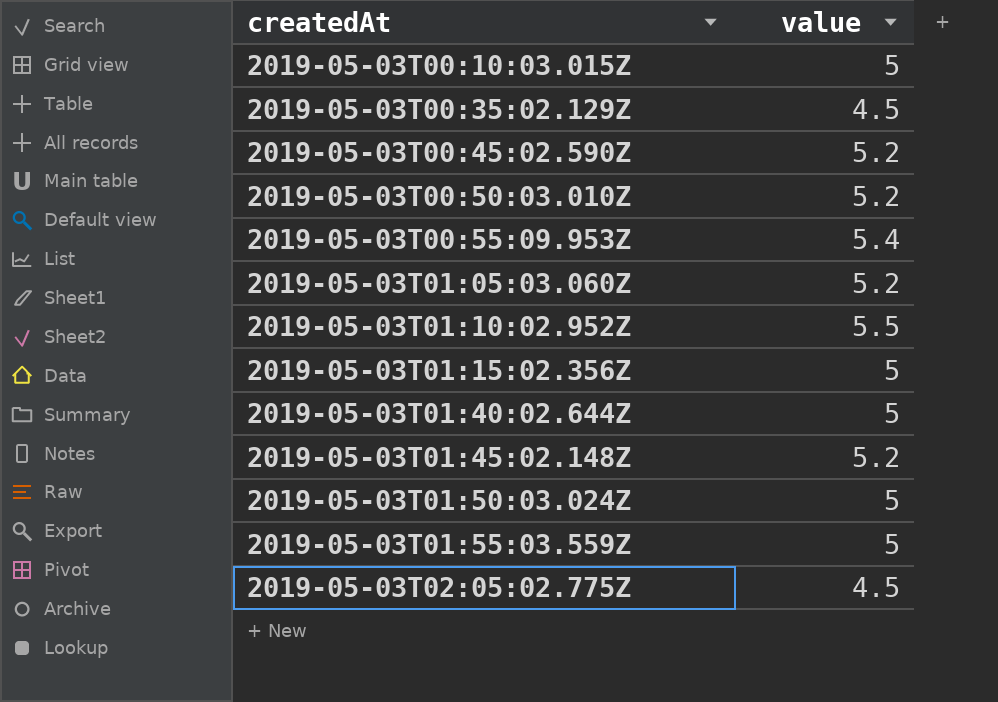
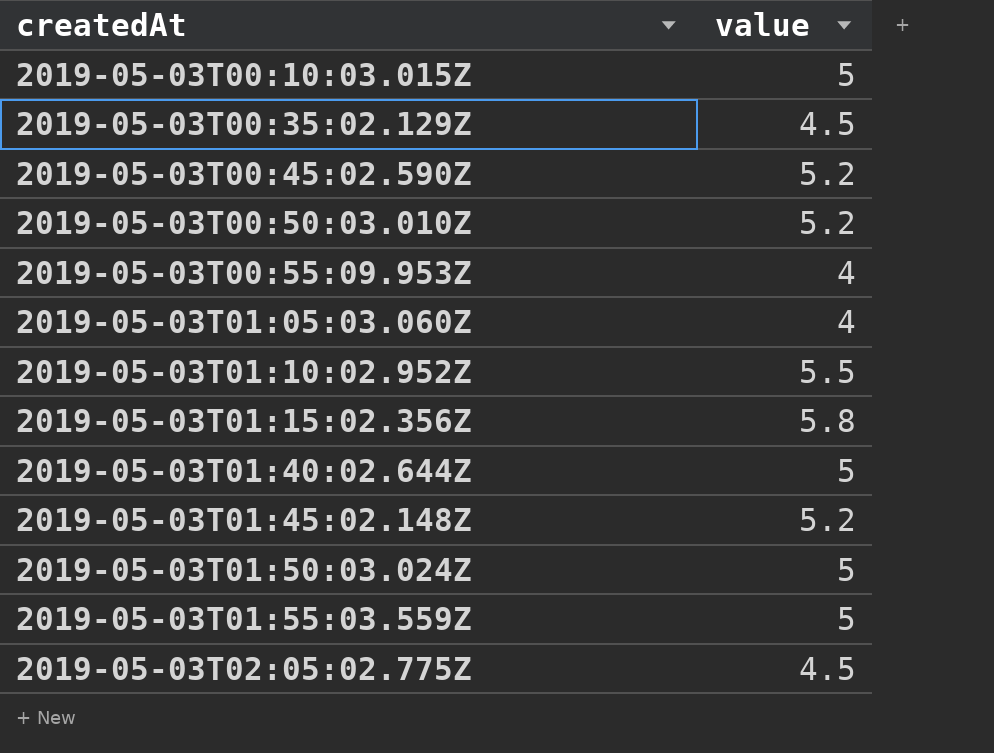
2019-05-03T00:55:09.953Z | value: 5.4 -> 4
2019-05-03T01:05:03.060Z | value: 5.2 -> 4
2019-05-03T01:15:02.356Z | value: 5 -> 5.8

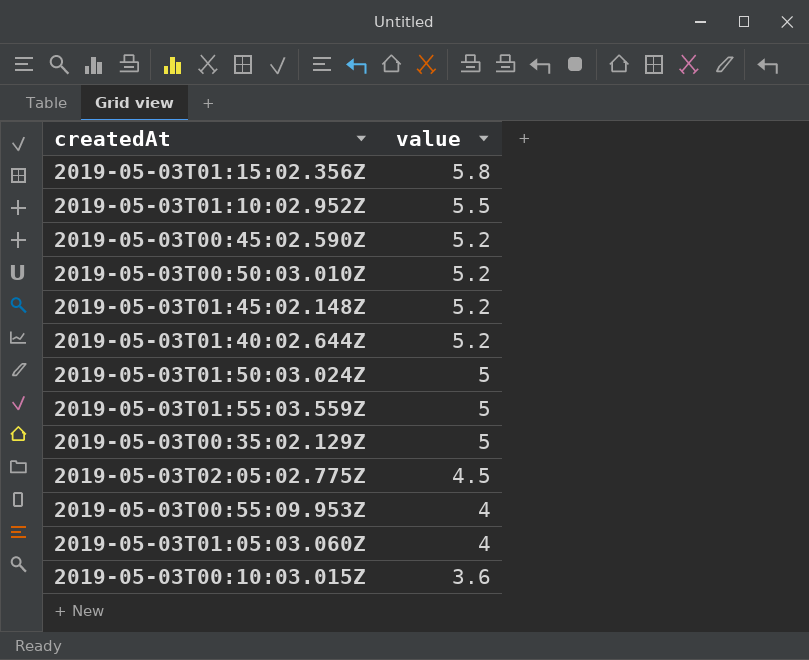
row order: createdAt ascending -> value descending
2019-05-03T01:40:02.644Z | value: 5 -> 5.2
2019-05-03T00:35:02.129Z | value: 4.5 -> 5
2019-05-03T00:10:03.015Z | value: 5 -> 3.6

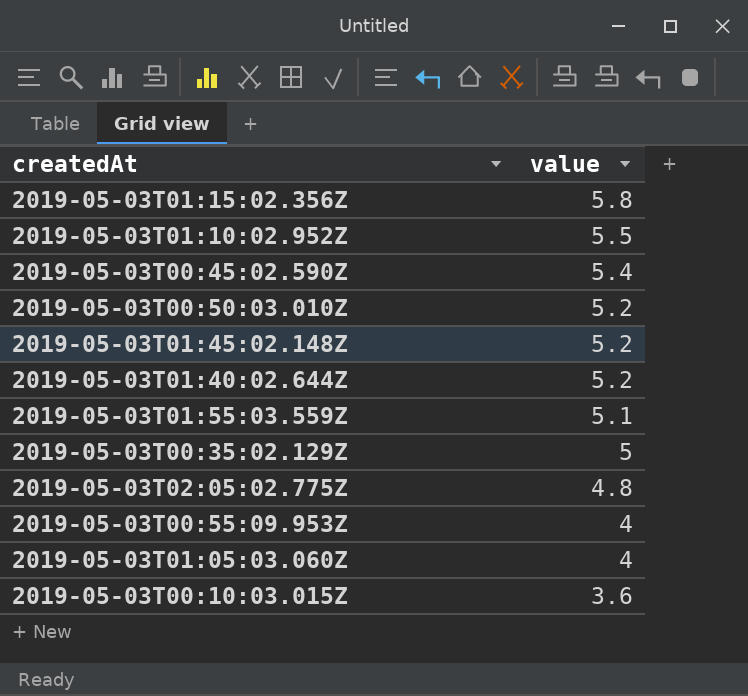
row 2019-05-03T01:50:03.024Z: 5 -> none
2019-05-03T00:45:02.590Z | value: 5.2 -> 5.4
2019-05-03T01:55:03.559Z | value: 5 -> 5.1
2019-05-03T02:05:02.775Z | value: 4.5 -> 4.8

